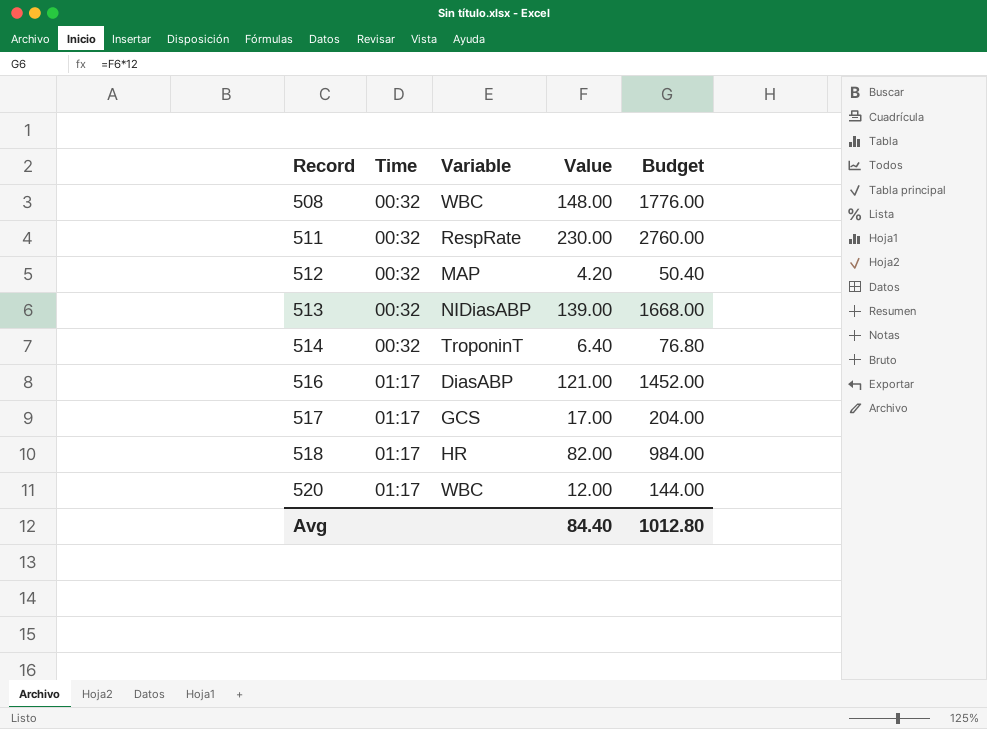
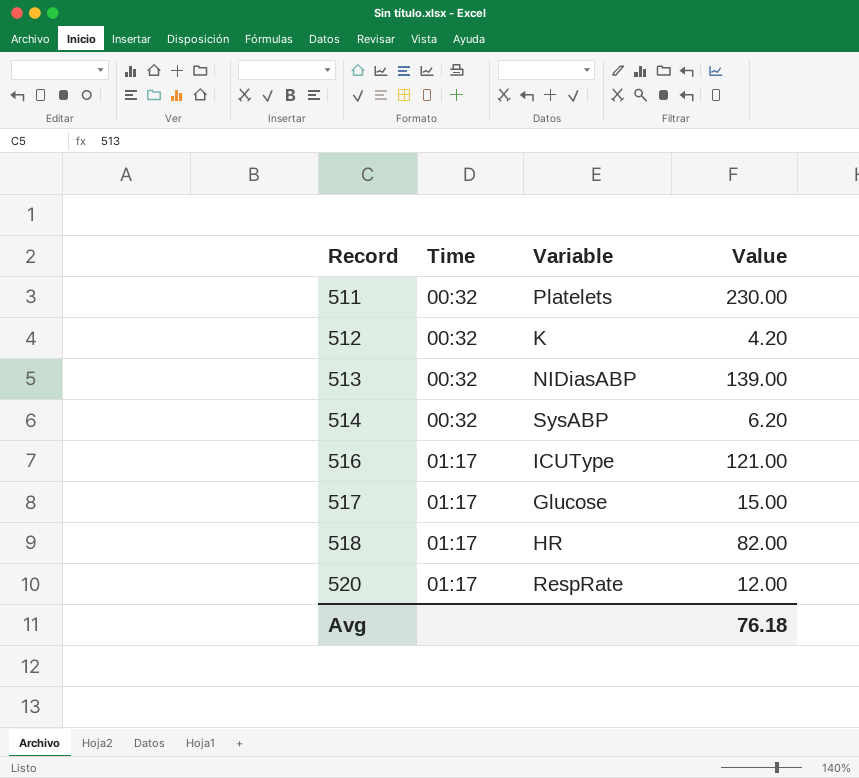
column Budget | formula: [Value] * 12 -> none
row 508: 00:32 | WBC | 148.00 | 1776.00 -> none
511 | Variable: RespRate -> Platelets
512 | Variable: MAP -> K
514 | Variable: TroponinT -> SysABP
514 | Value: 6.40 -> 6.20
516 | Variable: DiasABP -> ICUType
517 | Variable: GCS -> Glucose
517 | Value: 17.00 -> 15.00
520 | Variable: WBC -> RespRate
Avg | Value: 84.40 -> 76.18

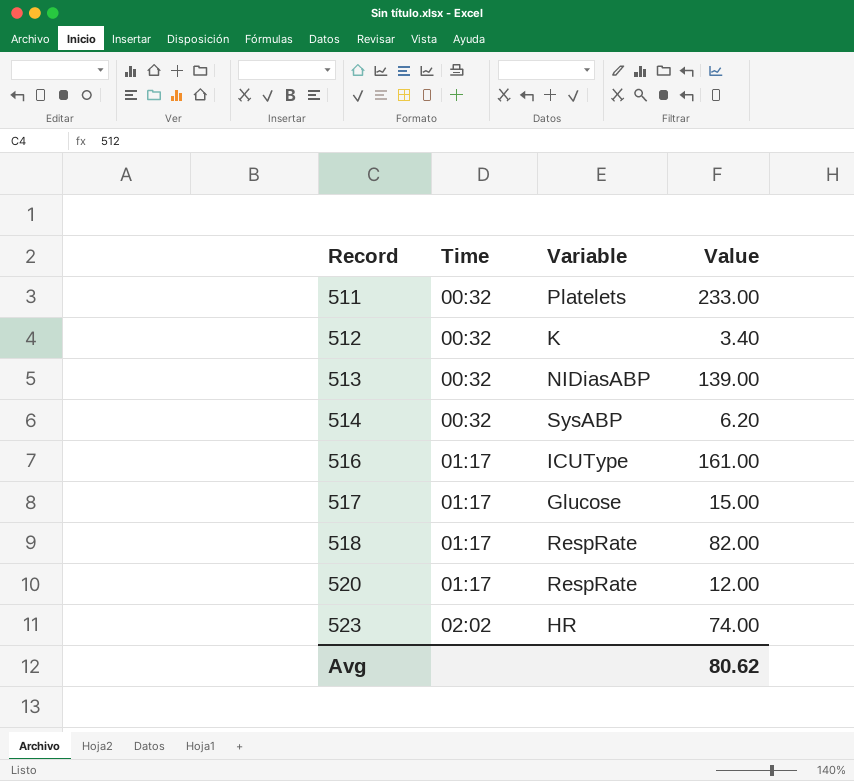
511 | Value: 230.00 -> 233.00
512 | Value: 4.20 -> 3.40
516 | Value: 121.00 -> 161.00
518 | Variable: HR -> RespRate
row 523: none -> 02:02 | HR | 74.00
Avg | Value: 76.18 -> 80.62

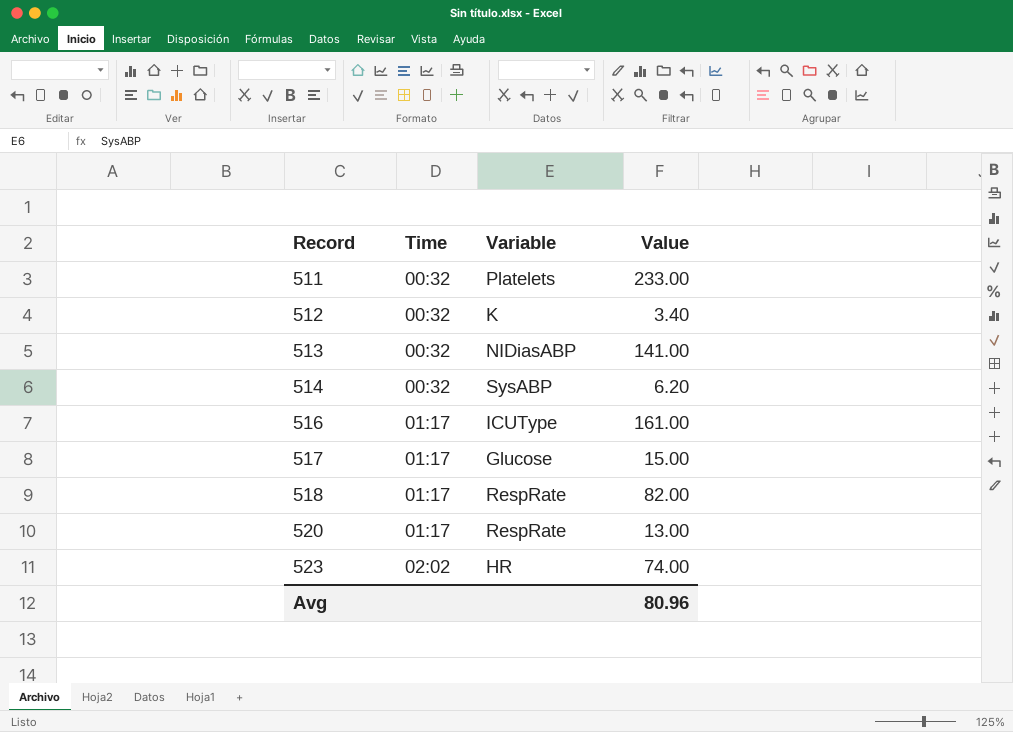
513 | Value: 139.00 -> 141.00
520 | Value: 12.00 -> 13.00
Avg | Value: 80.62 -> 80.96

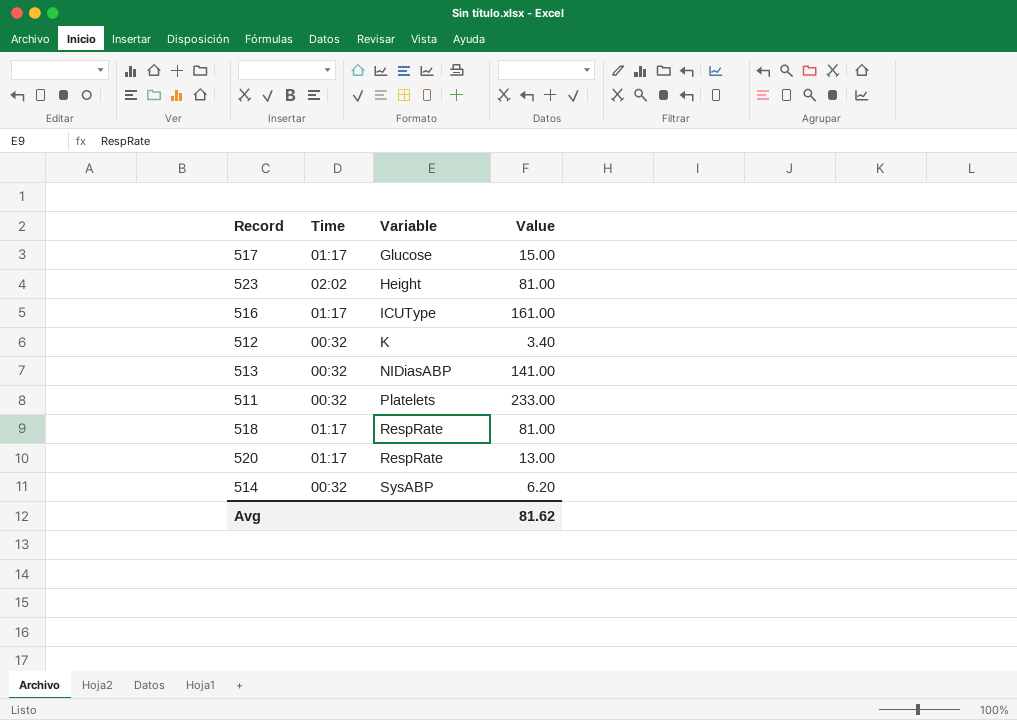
row order: Record ascending -> Variable ascending
523 | Variable: HR -> Height
523 | Value: 74.00 -> 81.00
518 | Value: 82.00 -> 81.00
Avg | Value: 80.96 -> 81.62

